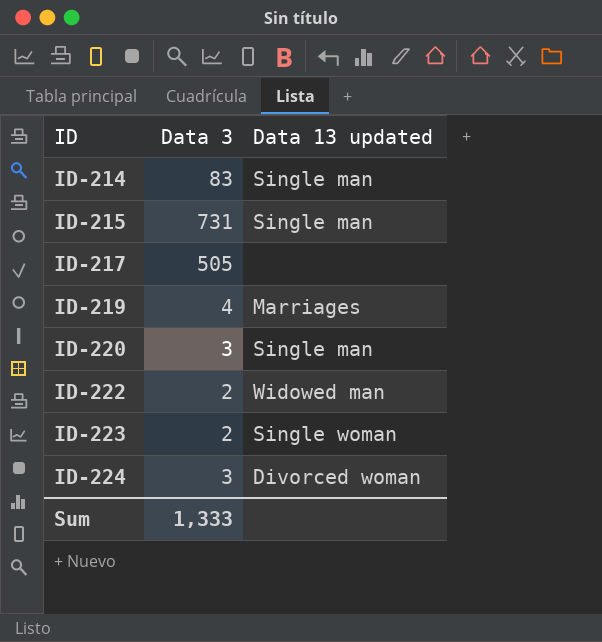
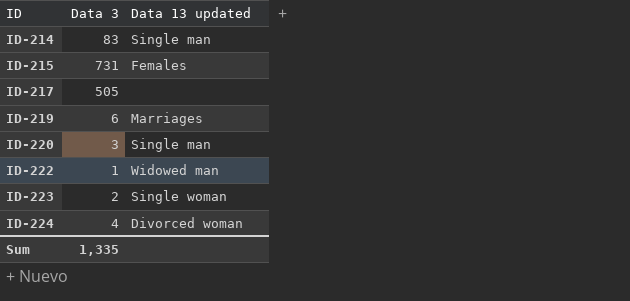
ID-215 | Data 13 updated: Single man -> Females
ID-219 | Data 3: 4 -> 6
ID-222 | Data 3: 2 -> 1
ID-224 | Data 3: 3 -> 4
Sum | Data 3: 1,333 -> 1,335

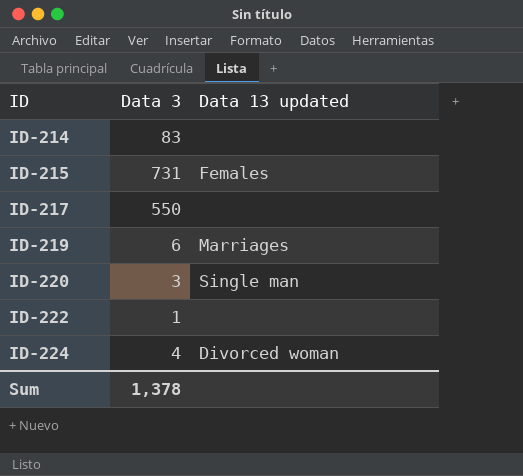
row ID-223: 2 | Single woman -> none
ID-214 | Data 13 updated: Single man -> none
ID-217 | Data 3: 505 -> 550
ID-222 | Data 13 updated: Widowed man -> none
Sum | Data 3: 1,335 -> 1,378

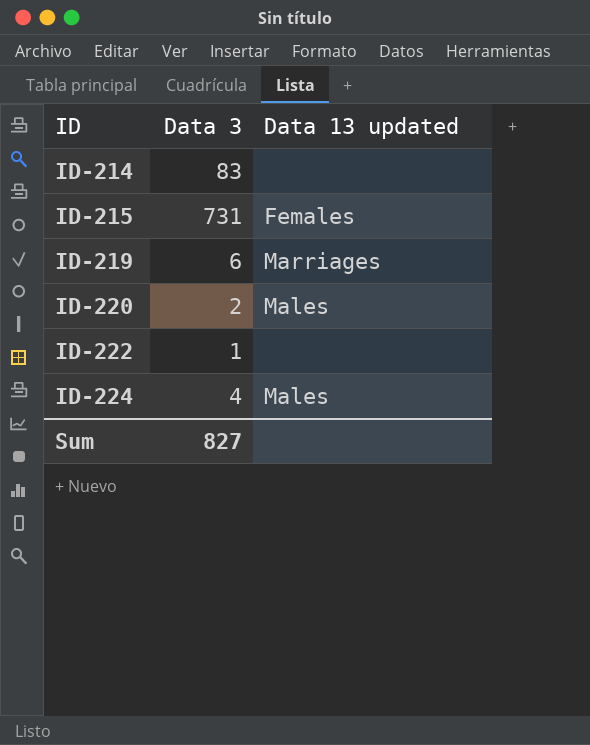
row ID-217: 550 | none -> none
ID-220 | Data 3: 3 -> 2
ID-220 | Data 13 updated: Single man -> Males
ID-224 | Data 13 updated: Divorced woman -> Males
Sum | Data 3: 1,378 -> 827

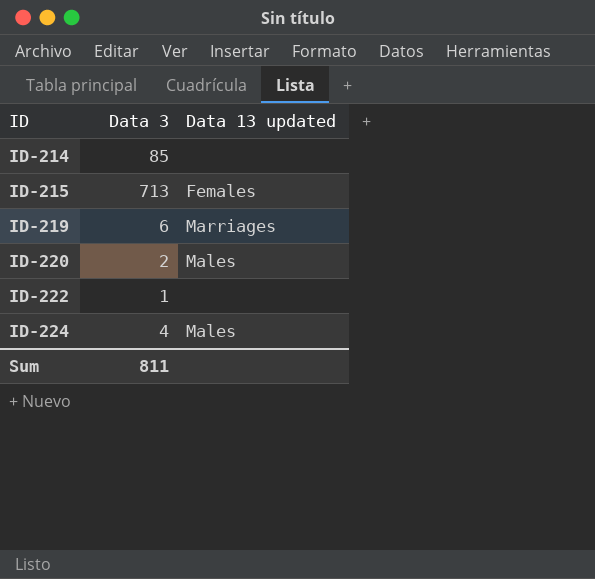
ID-214 | Data 3: 83 -> 85
ID-215 | Data 3: 731 -> 713
Sum | Data 3: 827 -> 811

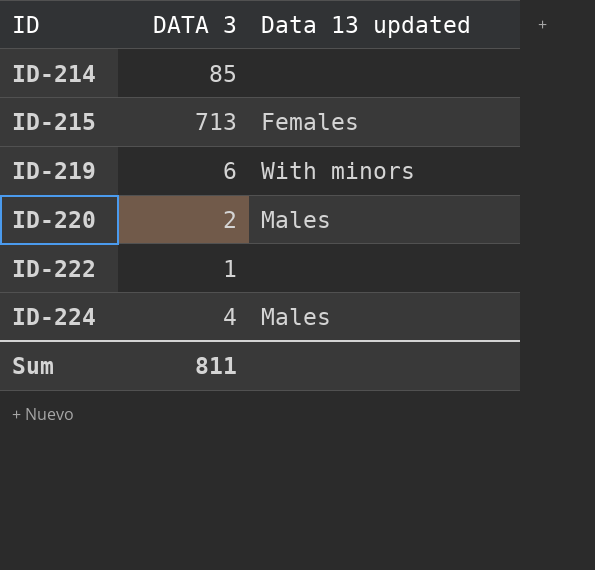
column name: Data 3 -> DATA 3
ID-219 | Data 13 updated: Marriages -> With minors

